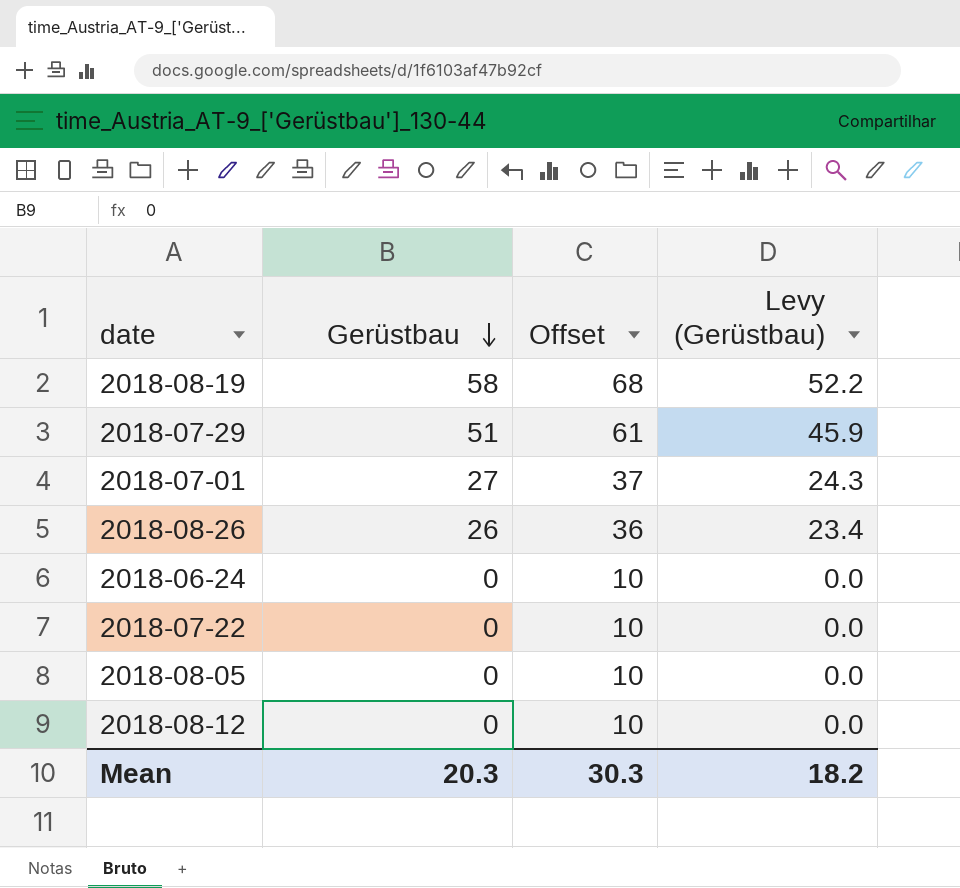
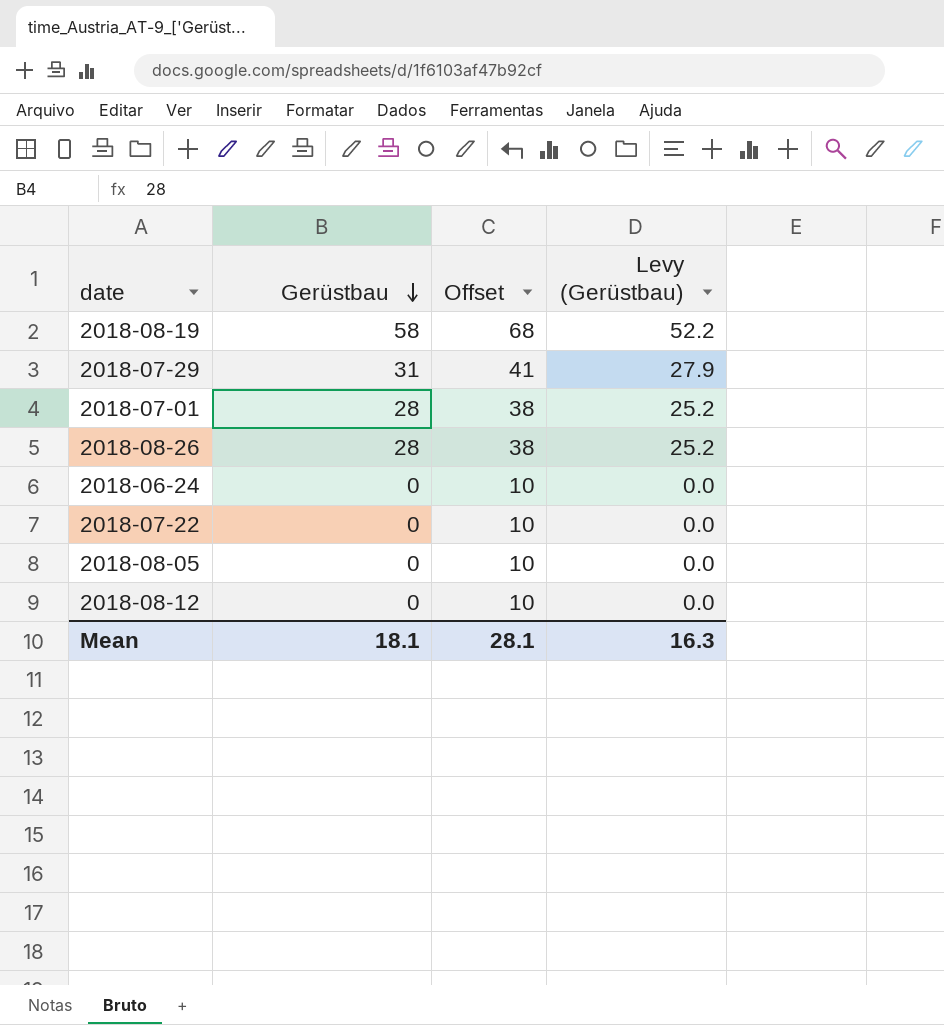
2018-07-29 | Gerüstbau: 51 -> 31
2018-07-29 | Offset: 61 -> 41
2018-07-29 | Levy (Gerüstbau): 45.9 -> 27.9
2018-07-01 | Gerüstbau: 27 -> 28
2018-07-01 | Offset: 37 -> 38
2018-07-01 | Levy (Gerüstbau): 24.3 -> 25.2
2018-08-26 | Gerüstbau: 26 -> 28
2018-08-26 | Offset: 36 -> 38
2018-08-26 | Levy (Gerüstbau): 23.4 -> 25.2
Mean | Gerüstbau: 20.3 -> 18.1
Mean | Offset: 30.3 -> 28.1
Mean | Levy (Gerüstbau): 18.2 -> 16.3

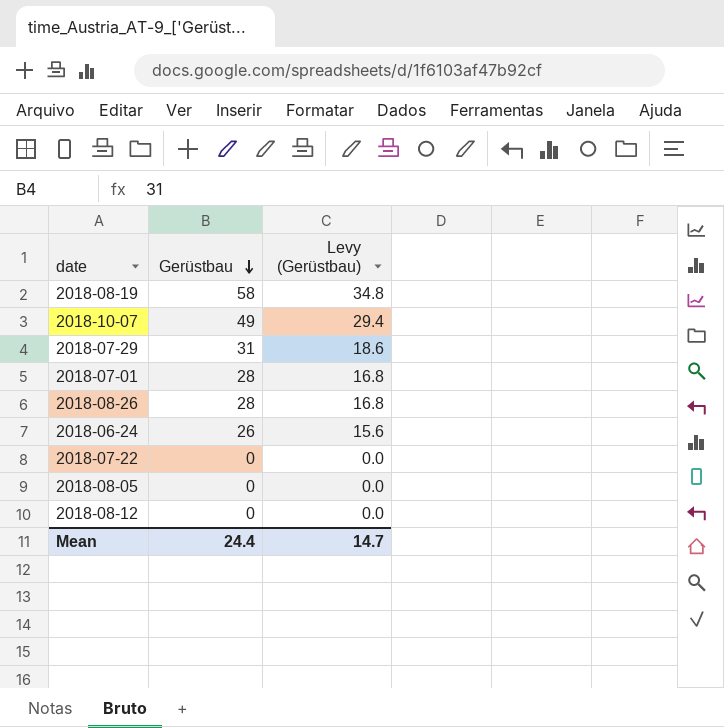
column Offset | formula: [Gerüstbau] + 10 -> none
column Levy (Gerüstbau) | formula: [Gerüstbau] * 0.9 -> [Gerüstbau] * 0.6
row 2018-10-07: none -> 49 | 29.4
2018-06-24 | Gerüstbau: 0 -> 26
Mean | Gerüstbau: 18.1 -> 24.4
Mean | Levy (Gerüstbau): 16.3 -> 14.7

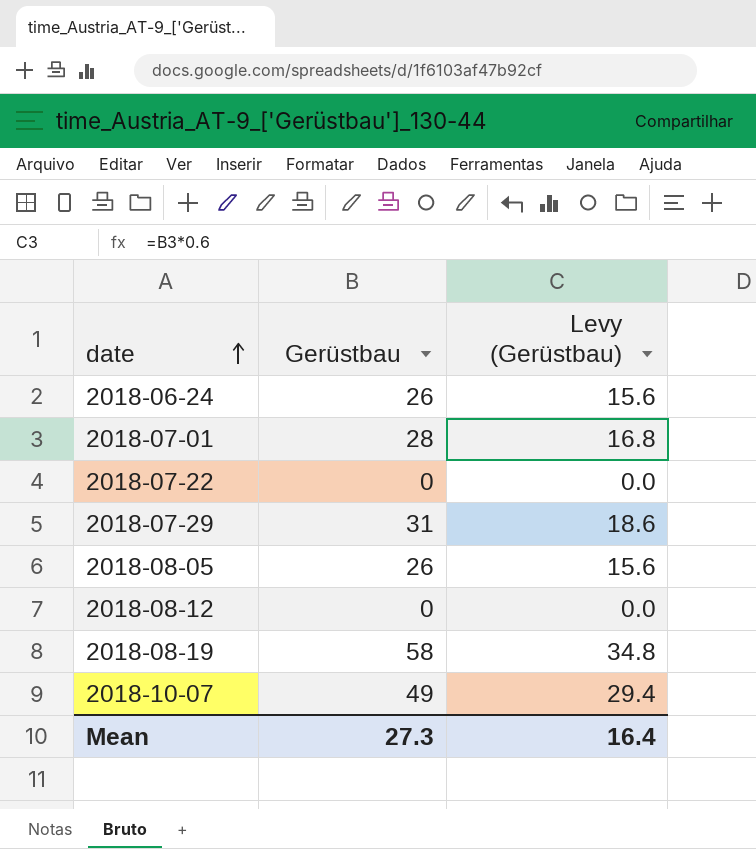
row order: Gerüstbau descending -> date ascending
row 2018-08-26: 28 | 16.8 -> none
2018-08-05 | Gerüstbau: 0 -> 26
2018-08-05 | Levy (Gerüstbau): 0.0 -> 15.6
Mean | Gerüstbau: 24.4 -> 27.3
Mean | Levy (Gerüstbau): 14.7 -> 16.4

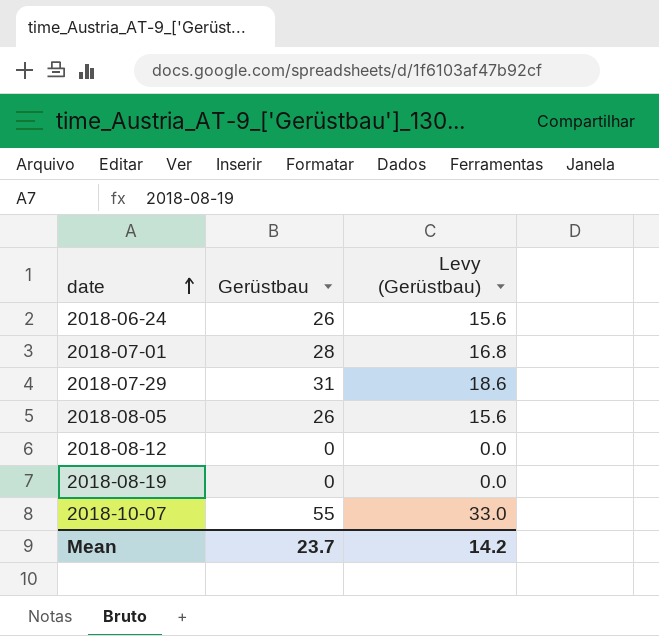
row 2018-07-22: 0 | 0.0 -> none
2018-08-19 | Gerüstbau: 58 -> 0
2018-08-19 | Levy (Gerüstbau): 34.8 -> 0.0
2018-10-07 | Gerüstbau: 49 -> 55
2018-10-07 | Levy (Gerüstbau): 29.4 -> 33.0
Mean | Gerüstbau: 27.3 -> 23.7
Mean | Levy (Gerüstbau): 16.4 -> 14.2

